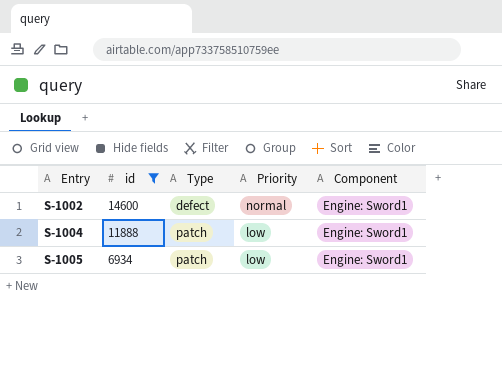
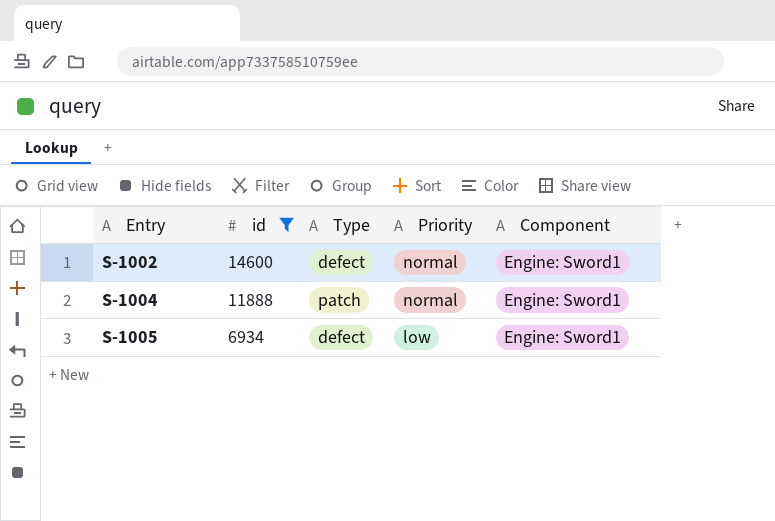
S-1004 | Priority: low -> normal
S-1005 | Type: patch -> defect

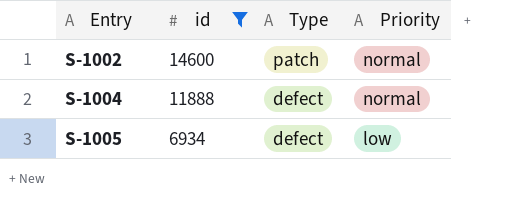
column Component | position: 5 -> none
S-1002 | Type: defect -> patch
S-1004 | Type: patch -> defect

